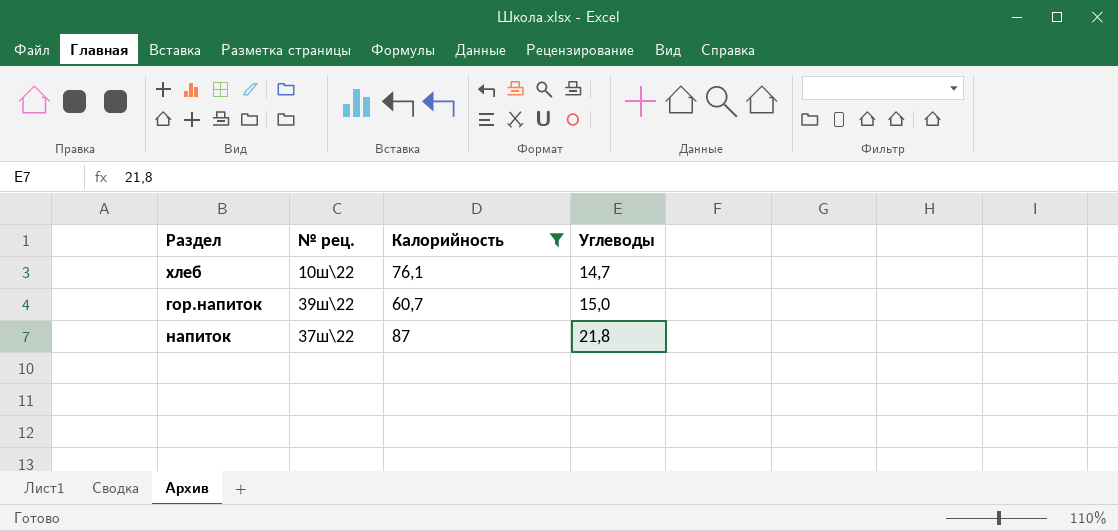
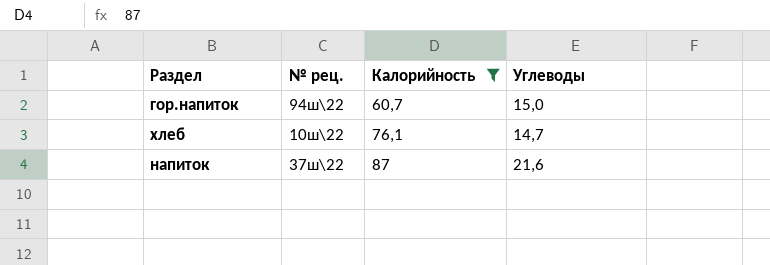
row order: Углеводы ascending -> Калорийность ascending
гор.напиток | № рец.: 39ш\22 -> 94ш\22
напиток | Углеводы: 21,8 -> 21,6

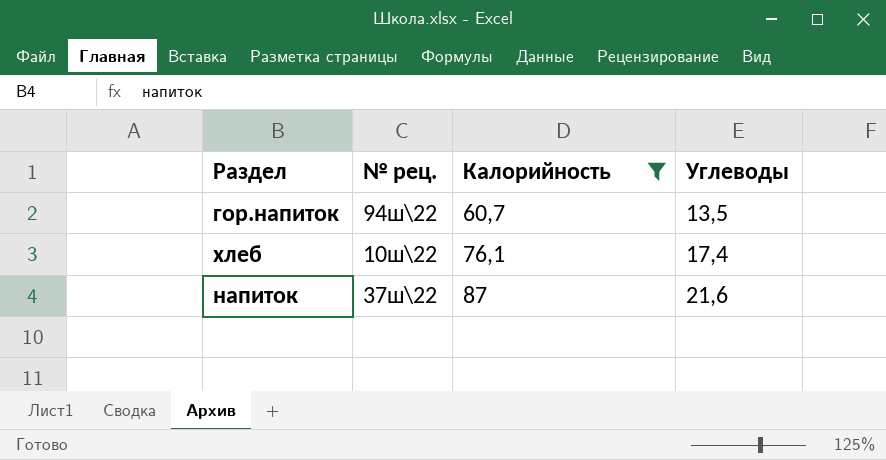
гор.напиток | Углеводы: 15,0 -> 13,5
хлеб | Углеводы: 14,7 -> 17,4

